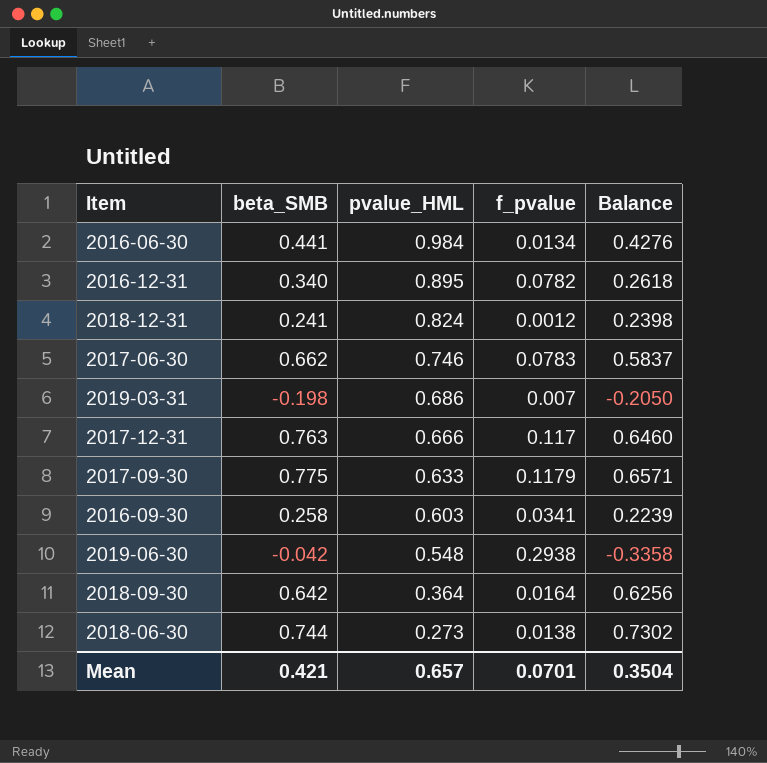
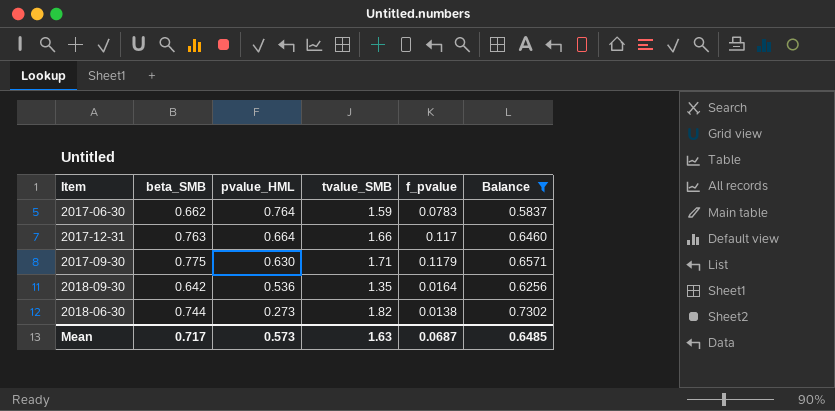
filter: none -> Balance >= 0.5837
column tvalue_SMB | position: none -> 4
2017-06-30 | pvalue_HML: 0.746 -> 0.764
2017-12-31 | pvalue_HML: 0.666 -> 0.664
2017-09-30 | pvalue_HML: 0.633 -> 0.630
2018-09-30 | pvalue_HML: 0.364 -> 0.536
Mean | beta_SMB: 0.421 -> 0.717
Mean | pvalue_HML: 0.657 -> 0.573
Mean | f_pvalue: 0.0701 -> 0.0687
Mean | Balance: 0.3504 -> 0.6485

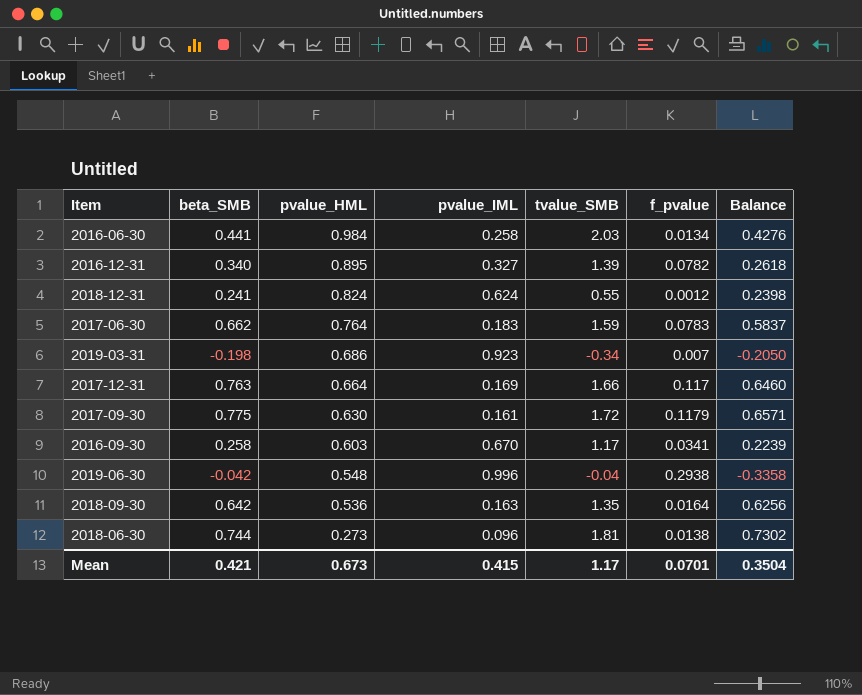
filter: Balance >= 0.5837 -> none
column pvalue_IML | position: none -> 4
2017-09-30 | tvalue_SMB: 1.71 -> 1.72
2018-06-30 | tvalue_SMB: 1.82 -> 1.81
Mean | beta_SMB: 0.717 -> 0.421
Mean | pvalue_HML: 0.573 -> 0.673
Mean | tvalue_SMB: 1.63 -> 1.17
Mean | f_pvalue: 0.0687 -> 0.0701
Mean | Balance: 0.6485 -> 0.3504

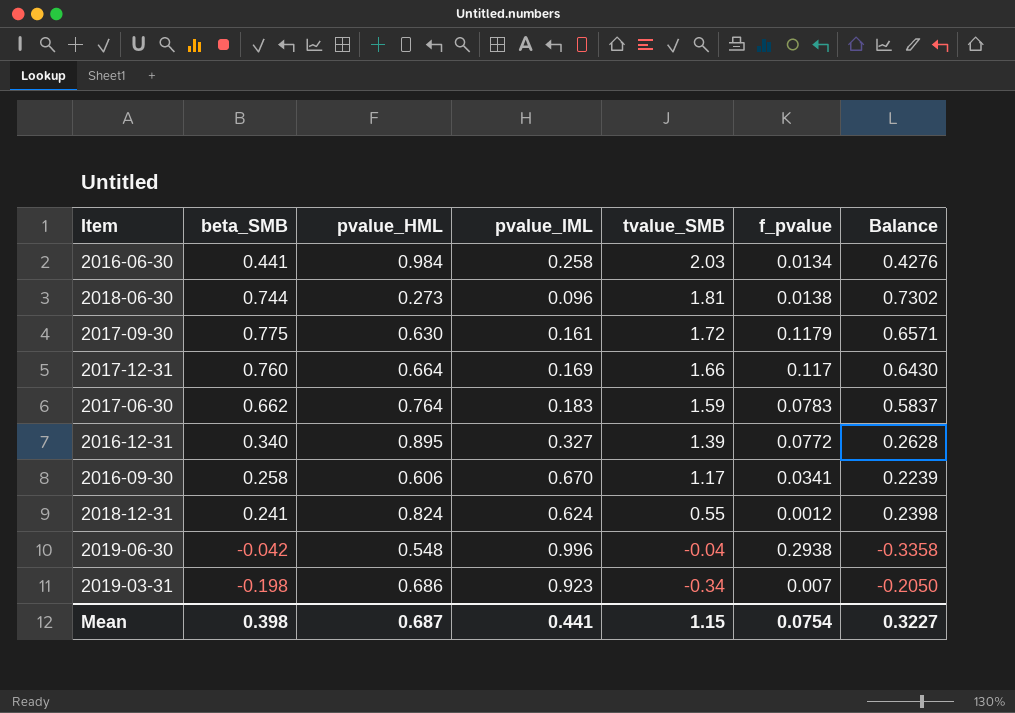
row order: pvalue_HML descending -> tvalue_SMB descending
row 2018-09-30: 0.642 | 0.536 | 0.163 | 1.35 | 0.0164 | 0.6256 -> none
2017-12-31 | beta_SMB: 0.763 -> 0.760
2017-12-31 | Balance: 0.6460 -> 0.6430
2016-12-31 | f_pvalue: 0.0782 -> 0.0772
2016-12-31 | Balance: 0.2618 -> 0.2628
2016-09-30 | pvalue_HML: 0.603 -> 0.606
Mean | beta_SMB: 0.421 -> 0.398
Mean | pvalue_HML: 0.673 -> 0.687
Mean | pvalue_IML: 0.415 -> 0.441
Mean | tvalue_SMB: 1.17 -> 1.15
Mean | f_pvalue: 0.0701 -> 0.0754
Mean | Balance: 0.3504 -> 0.3227

